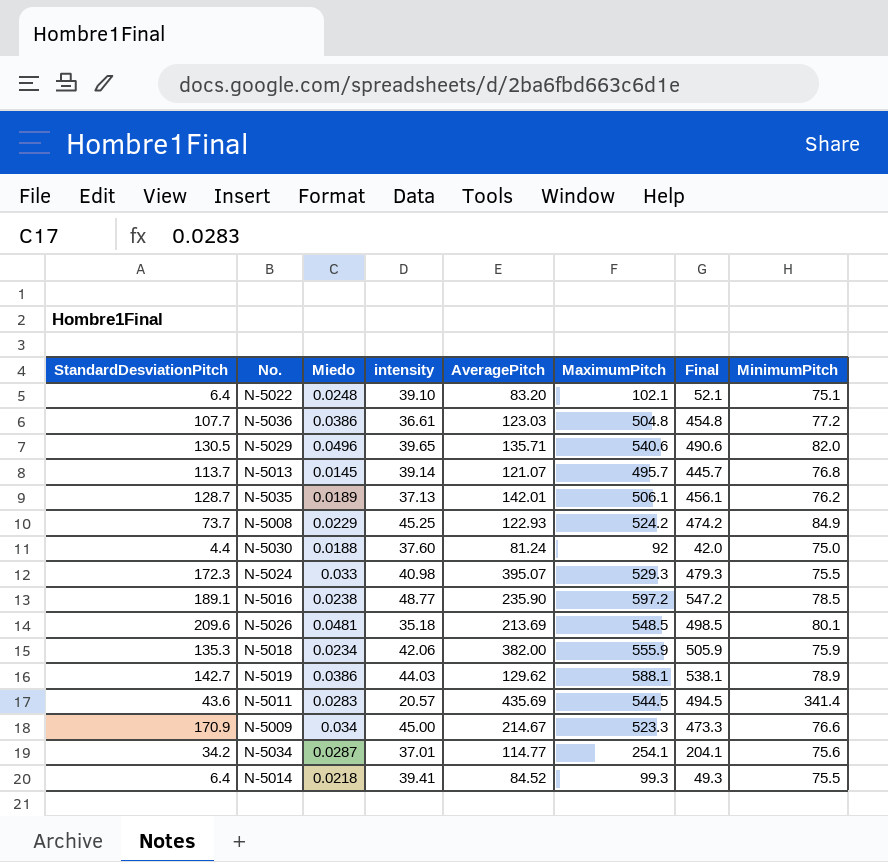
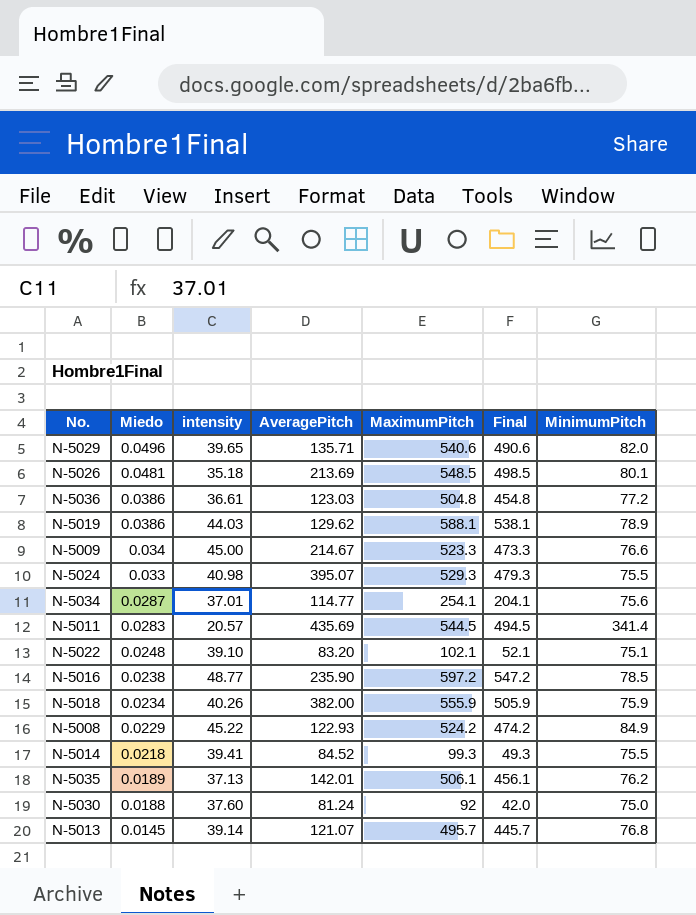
row order: none -> Miedo descending
column StandardDesviationPitch | position: 1 -> none
N-5018 | intensity: 42.06 -> 40.26
N-5008 | intensity: 45.25 -> 45.22

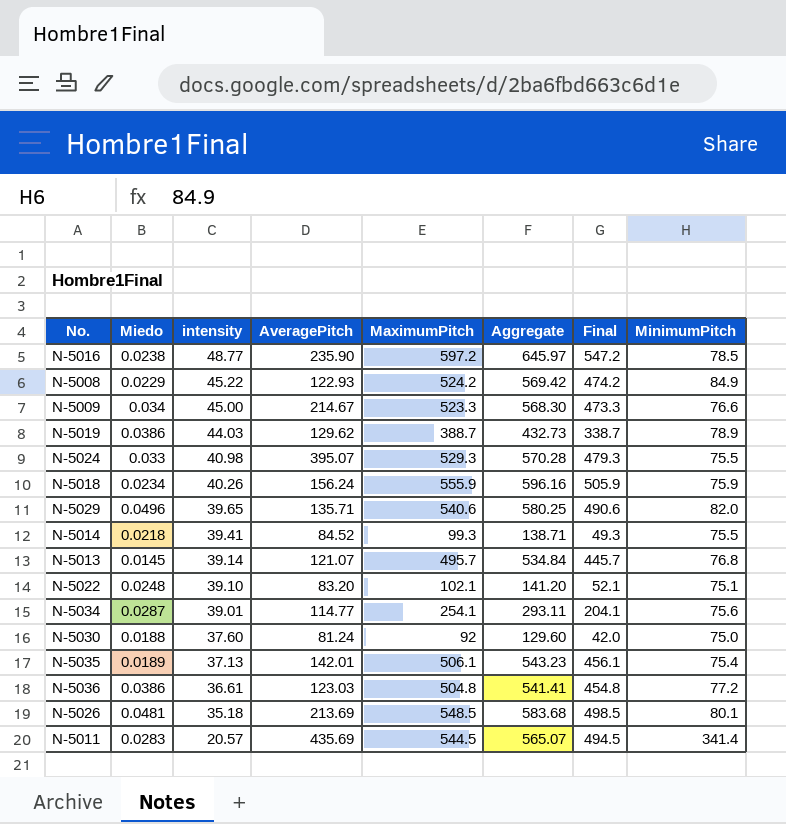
row order: Miedo descending -> intensity descending
column Aggregate | formula: none -> [intensity] + [MaximumPitch]
N-5019 | MaximumPitch: 588.1 -> 388.7
N-5019 | Final: 538.1 -> 338.7
N-5018 | AveragePitch: 382.00 -> 156.24
N-5034 | intensity: 37.01 -> 39.01
N-5035 | MinimumPitch: 76.2 -> 75.4

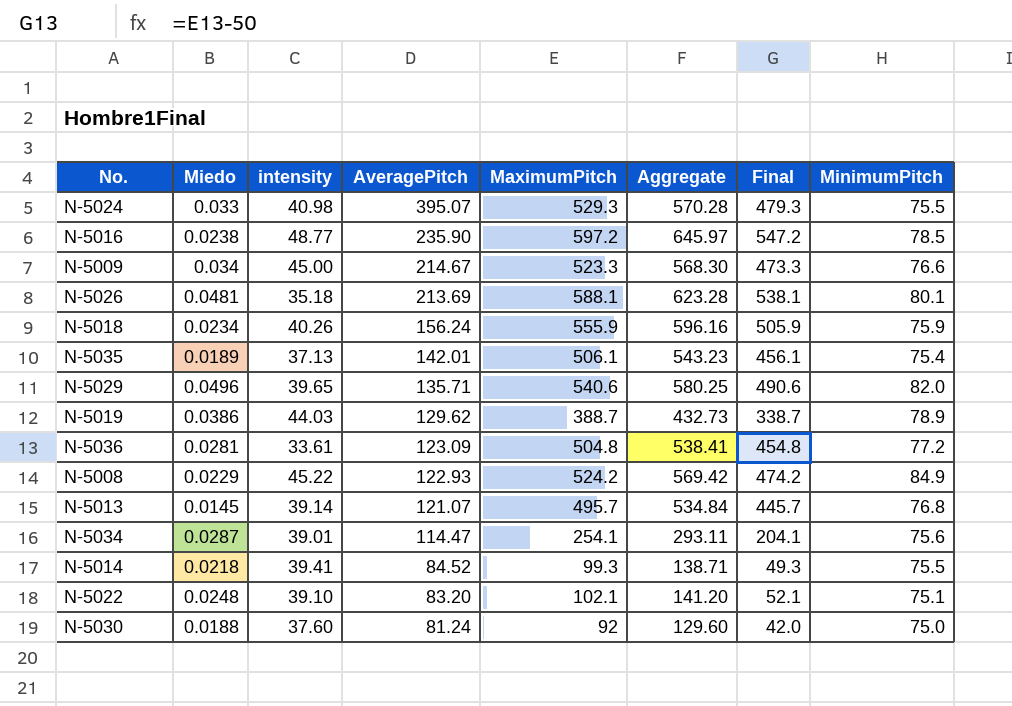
row order: intensity descending -> AveragePitch descending
row N-5011: 0.0283 | 20.57 | 435.69 | 544.5 | 565.07 | 494.5 | 341.4 -> none
N-5026 | MaximumPitch: 548.5 -> 588.1
N-5026 | Aggregate: 583.68 -> 623.28
N-5026 | Final: 498.5 -> 538.1
N-5036 | Miedo: 0.0386 -> 0.0281
N-5036 | intensity: 36.61 -> 33.61
N-5036 | AveragePitch: 123.03 -> 123.09
N-5036 | Aggregate: 541.41 -> 538.41
N-5034 | AveragePitch: 114.77 -> 114.47

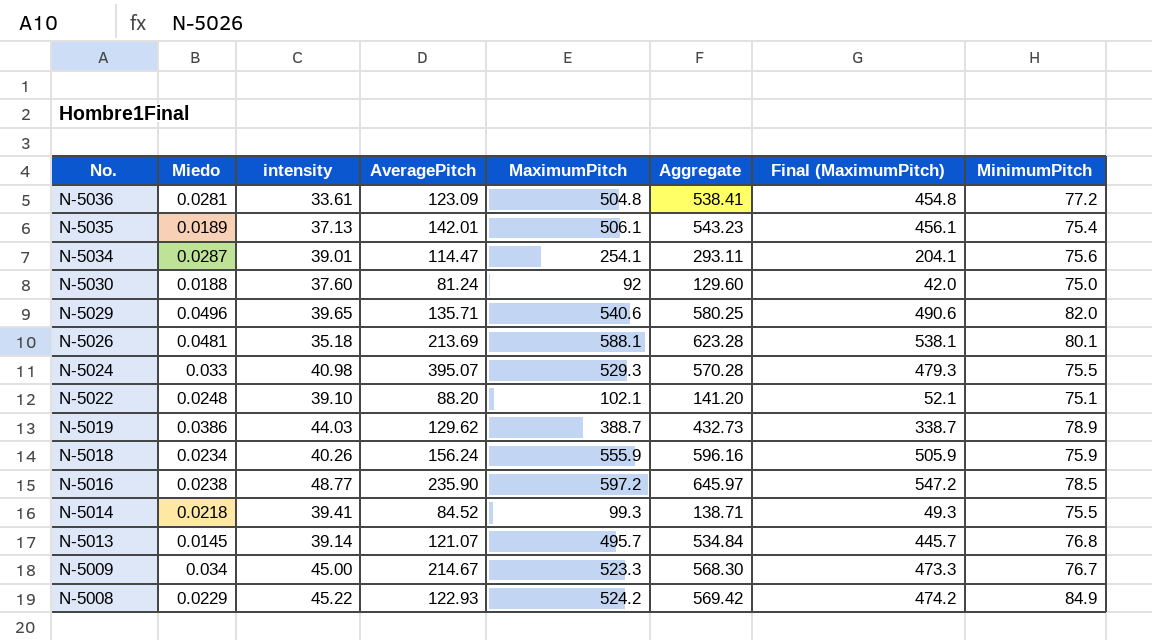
row order: AveragePitch descending -> No. descending
column name: Final -> Final (MaximumPitch)
N-5022 | AveragePitch: 83.20 -> 88.20
N-5009 | MinimumPitch: 76.6 -> 76.7

